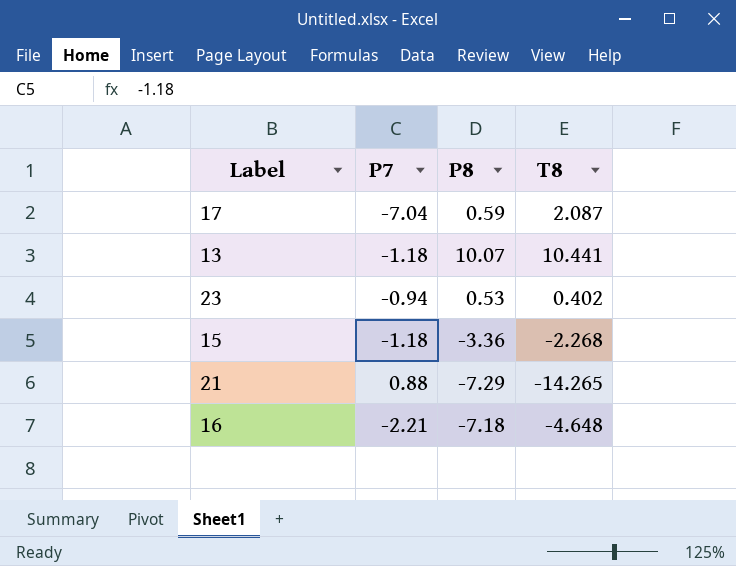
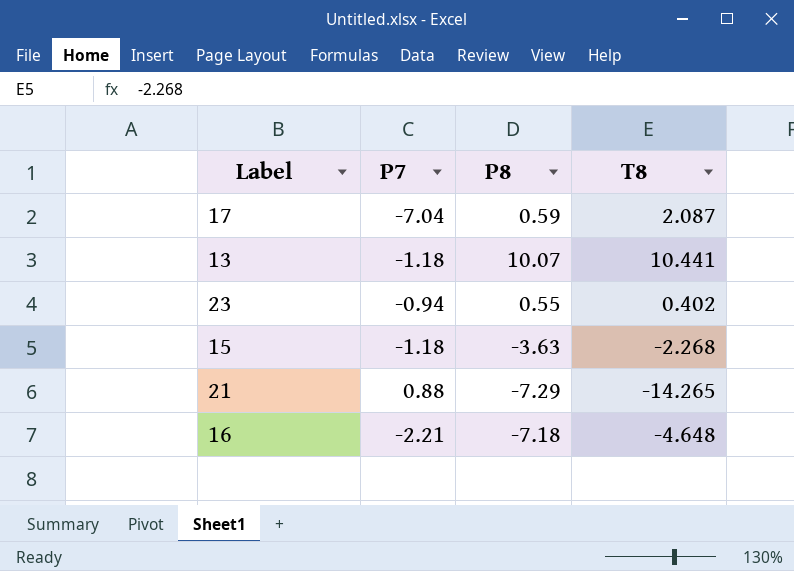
23 | P8: 0.53 -> 0.55
15 | P8: -3.36 -> -3.63

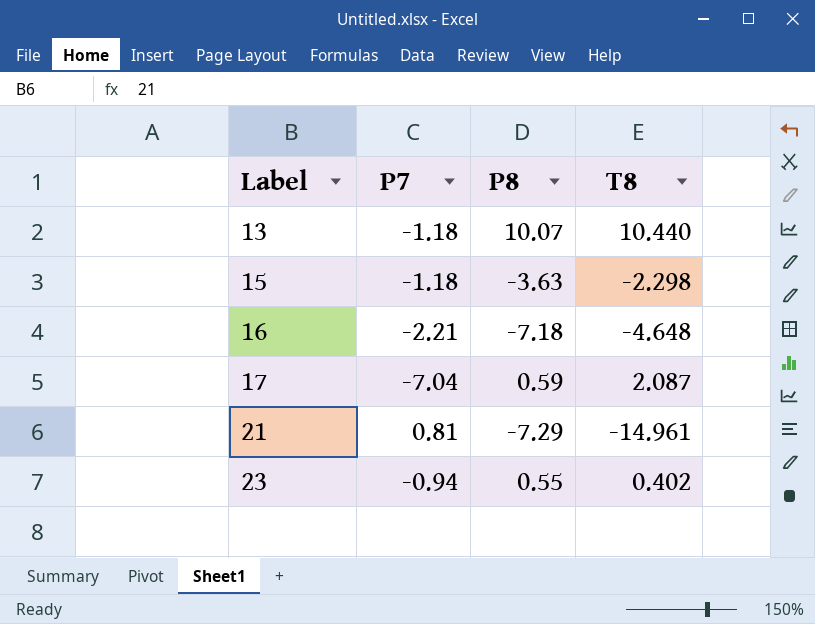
row order: none -> Label ascending
13 | T8: 10.441 -> 10.440
15 | T8: -2.268 -> -2.298
21 | P7: 0.88 -> 0.81
21 | T8: -14.265 -> -14.961

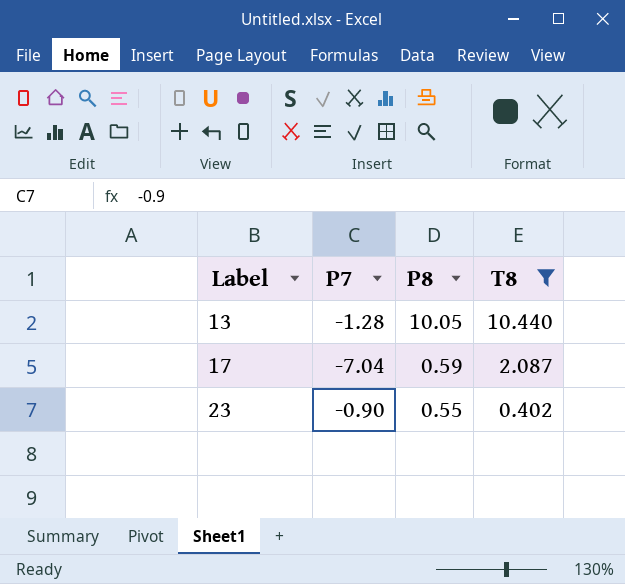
filter: none -> T8 >= 0.402
13 | P7: -1.18 -> -1.28
13 | P8: 10.07 -> 10.05
23 | P7: -0.94 -> -0.90

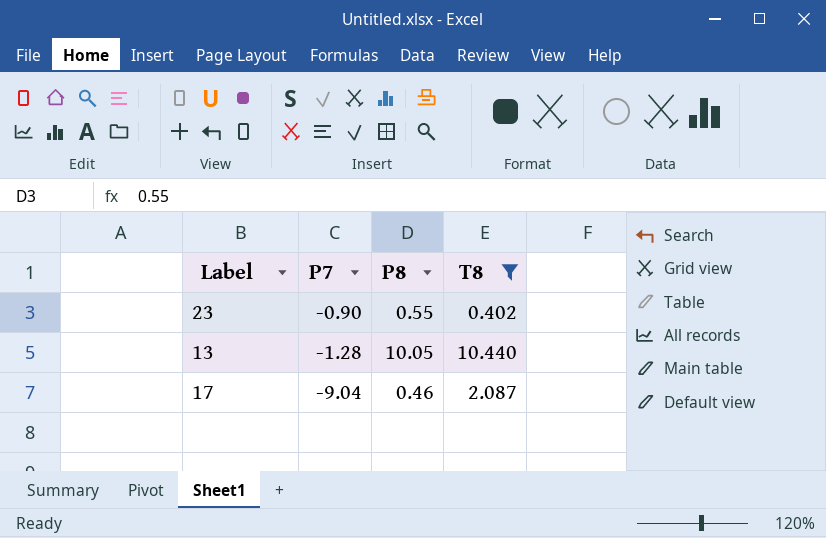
row order: Label ascending -> P7 descending
17 | P7: -7.04 -> -9.04
17 | P8: 0.59 -> 0.46

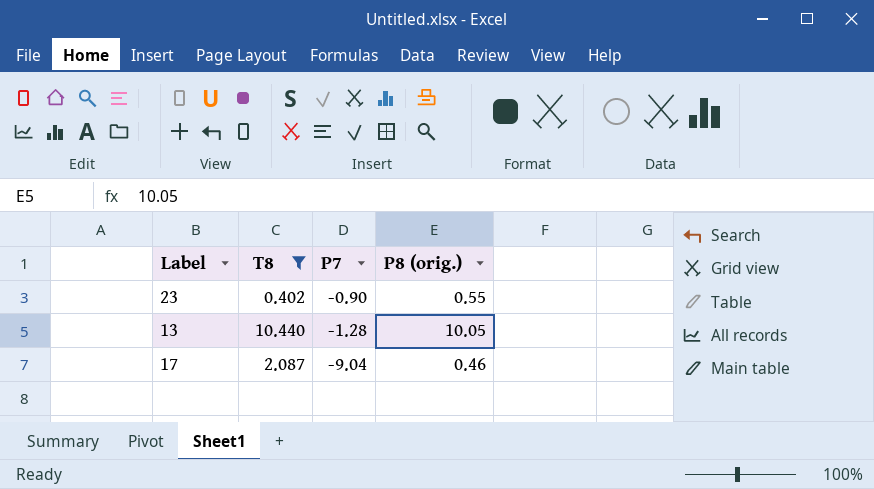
column T8 | position: 4 -> 2
column name: P8 -> P8 (orig.)

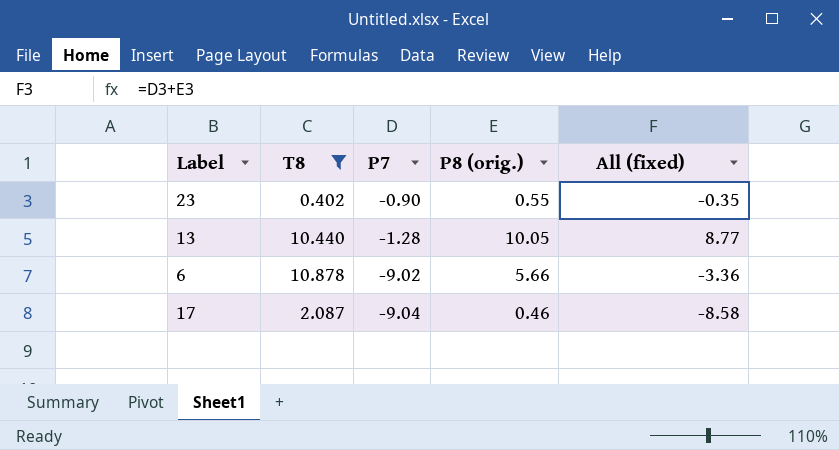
column All (fixed) | formula: none -> [P7] + [P8 (orig.)]
row 6: none -> 10.878 | -9.02 | 5.66 | -3.36

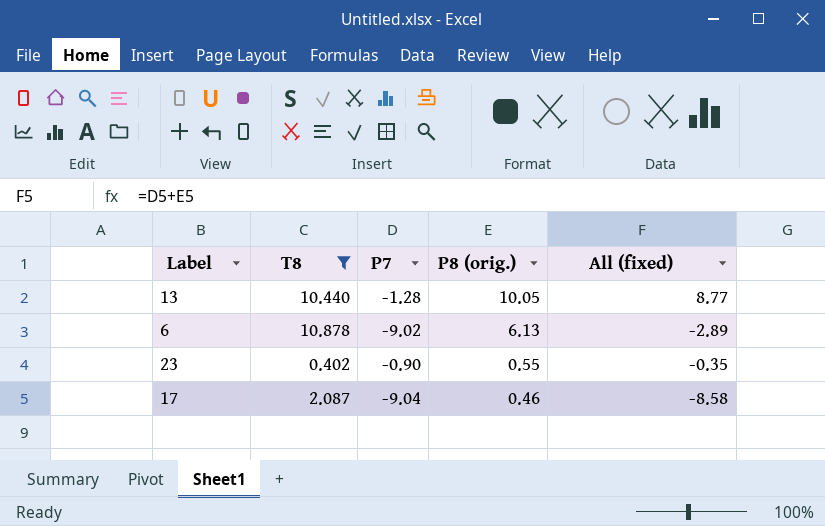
row order: P7 descending -> P8 (orig.) descending
6 | P8 (orig.): 5.66 -> 6.13
6 | All (fixed): -3.36 -> -2.89

